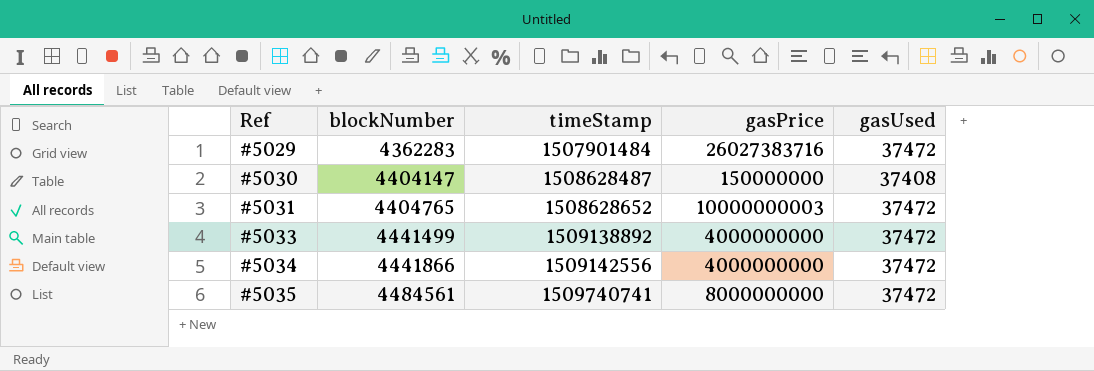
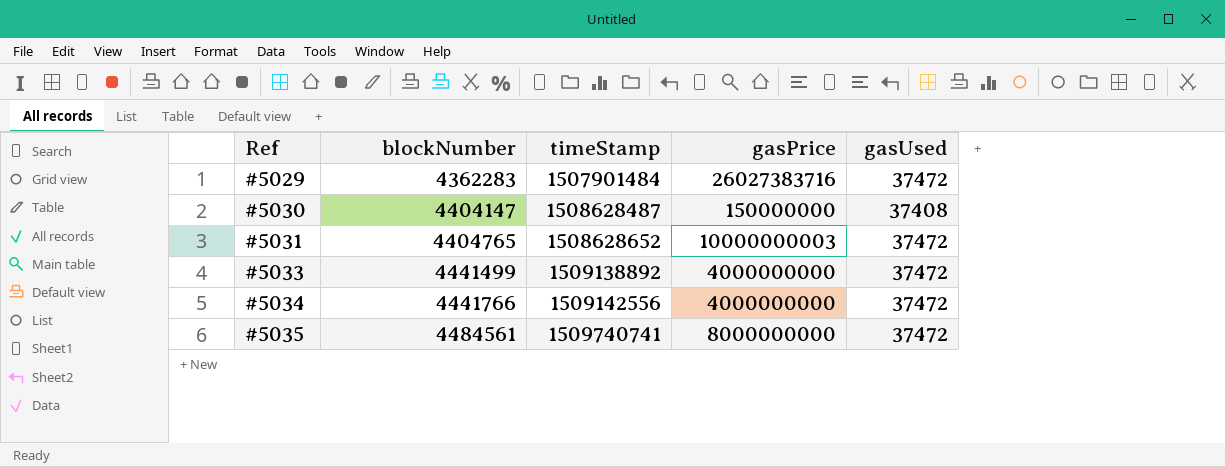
#5034 | blockNumber: 4441866 -> 4441766

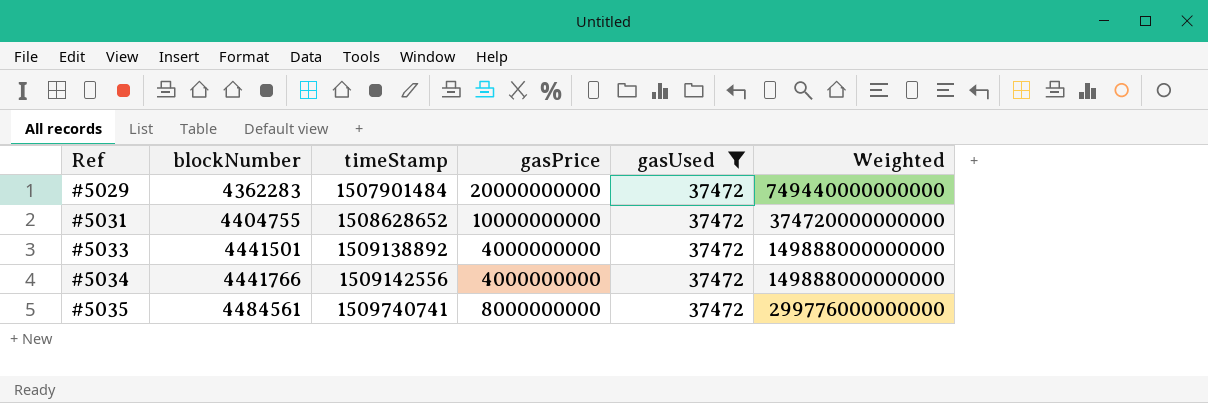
filter: none -> gasUsed = 37472
column Weighted | formula: none -> [gasPrice] * [gasUsed]
#5029 | gasPrice: 26027383716 -> 20000000000
#5031 | blockNumber: 4404765 -> 4404755
#5031 | gasPrice: 10000000003 -> 10000000000
#5033 | blockNumber: 4441499 -> 4441501

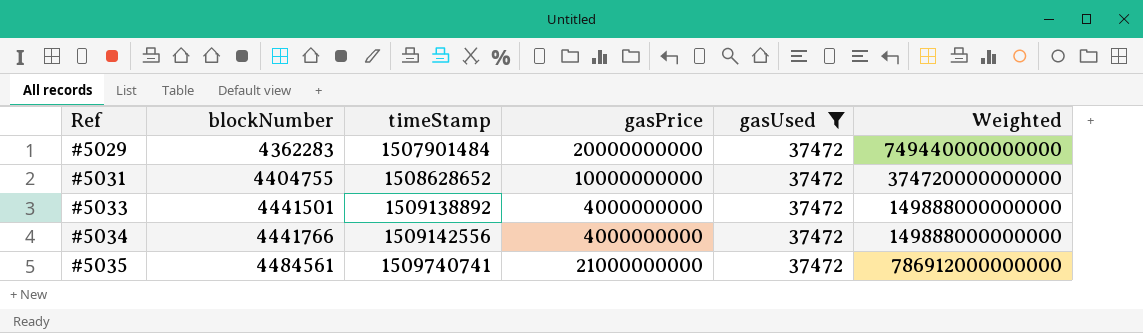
#5035 | gasPrice: 8000000000 -> 21000000000
#5035 | Weighted: 299776000000000 -> 786912000000000

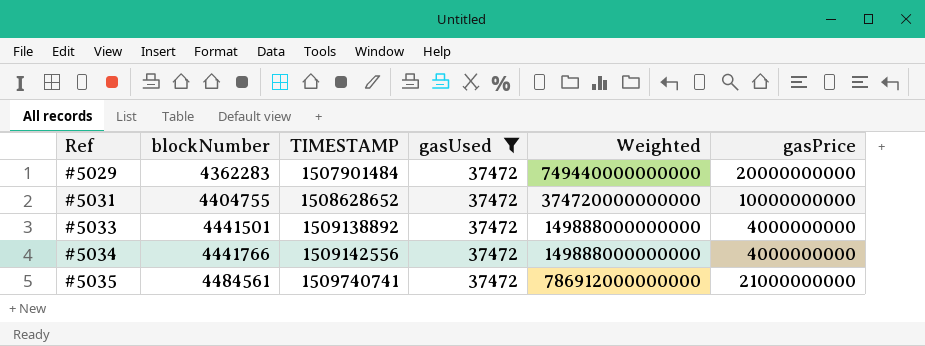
column name: timeStamp -> TIMESTAMP
column gasPrice | position: 4 -> 6

